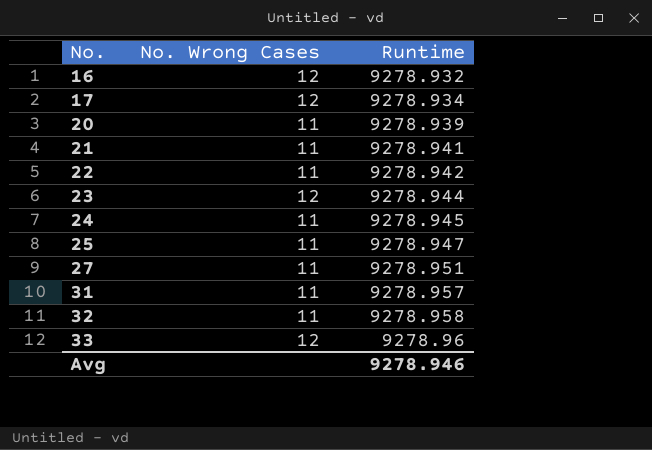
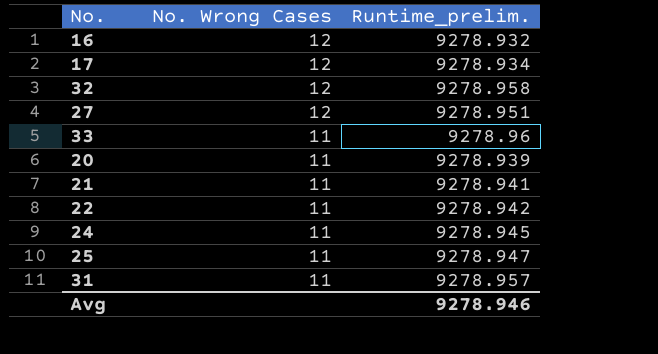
row order: No. ascending -> No. Wrong Cases descending
column name: Runtime -> Runtime_prelim.
row 23: 12 | 9278.944 -> none
32 | No. Wrong Cases: 11 -> 12
27 | No. Wrong Cases: 11 -> 12
33 | No. Wrong Cases: 12 -> 11

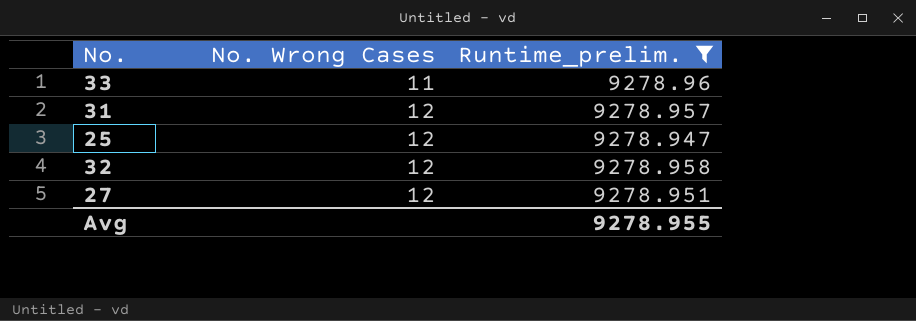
filter: none -> Runtime_prelim. >= 9278.947
row order: No. Wrong Cases descending -> No. Wrong Cases ascending
31 | No. Wrong Cases: 11 -> 12
25 | No. Wrong Cases: 11 -> 12
Avg | Runtime_prelim.: 9278.946 -> 9278.955

